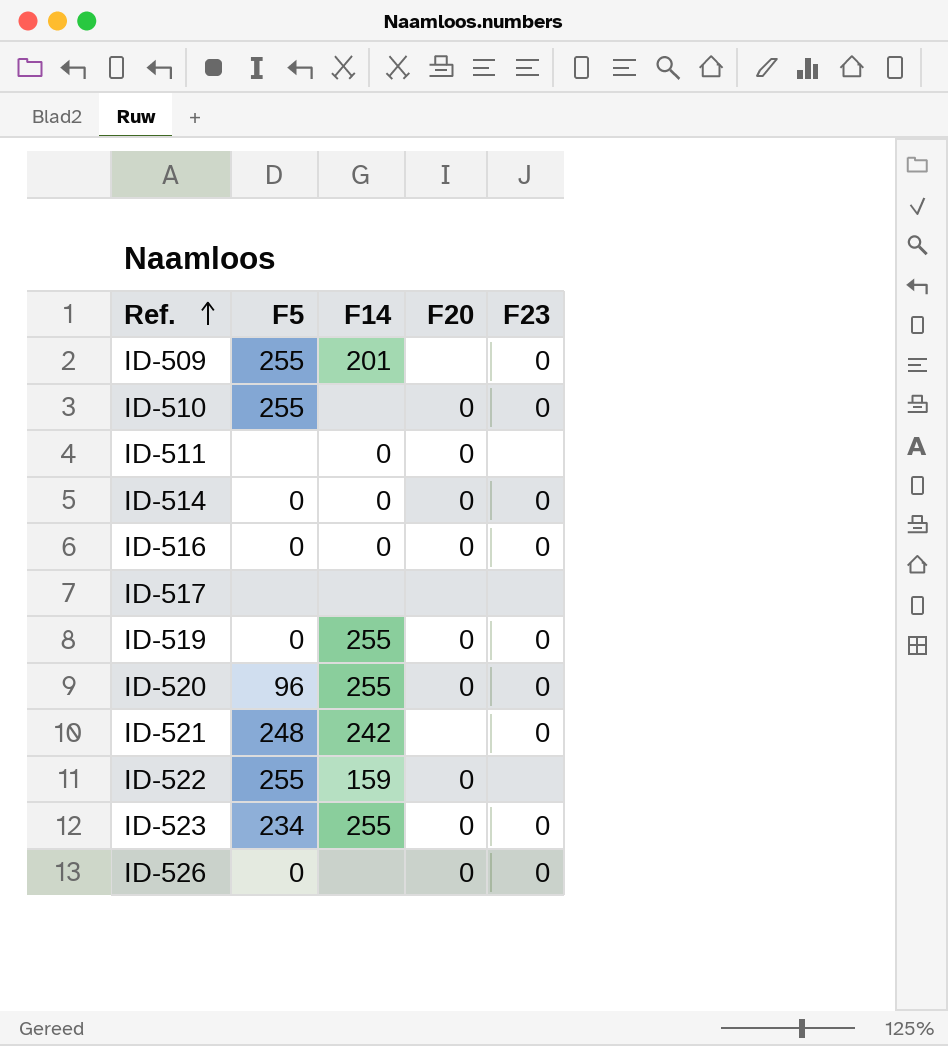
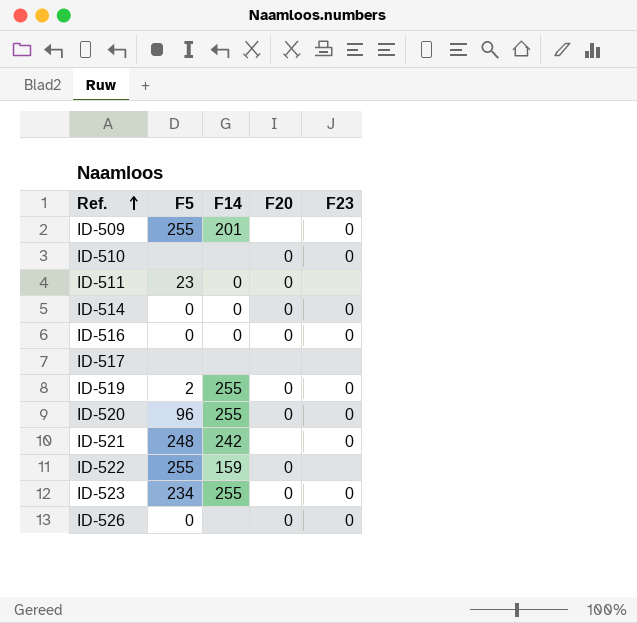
ID-510 | F5: 255 -> none
ID-511 | F5: none -> 23
ID-519 | F5: 0 -> 2

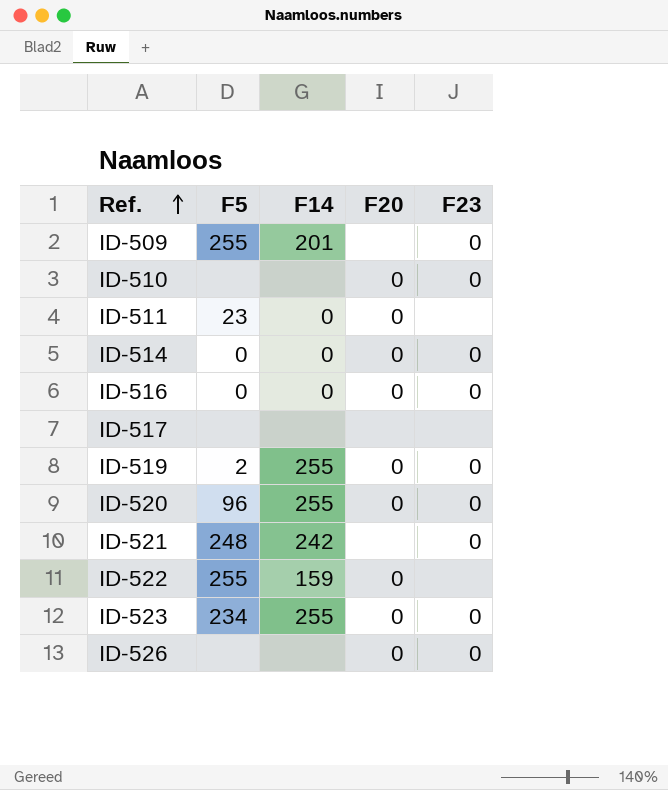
ID-526 | F5: 0 -> none

